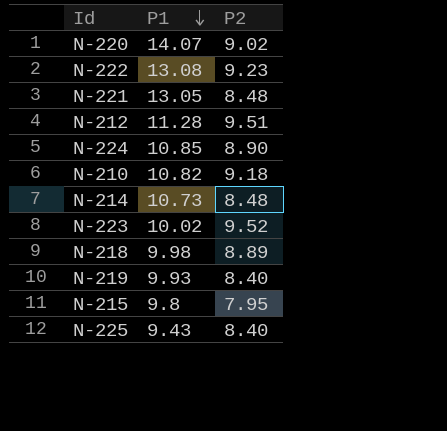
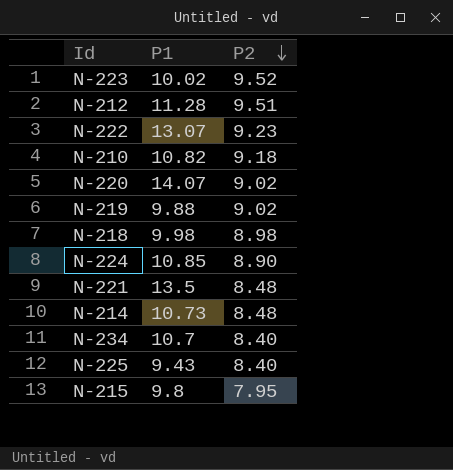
row order: P1 descending -> P2 descending
N-222 | P1: 13.08 -> 13.07
N-219 | P1: 9.93 -> 9.88
N-219 | P2: 8.40 -> 9.02
N-218 | P2: 8.89 -> 8.98
N-221 | P1: 13.05 -> 13.5
row N-234: none -> 10.7 | 8.40

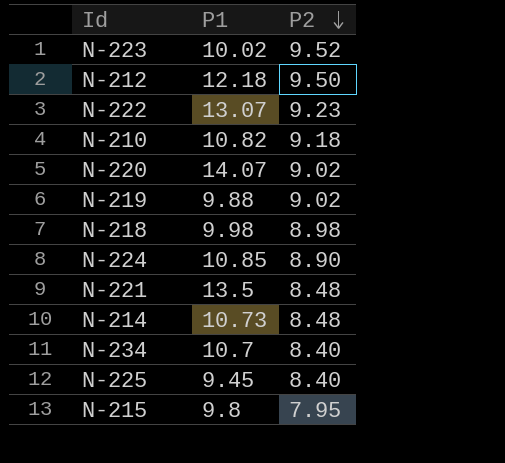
N-212 | P1: 11.28 -> 12.18
N-212 | P2: 9.51 -> 9.50
N-225 | P1: 9.43 -> 9.45

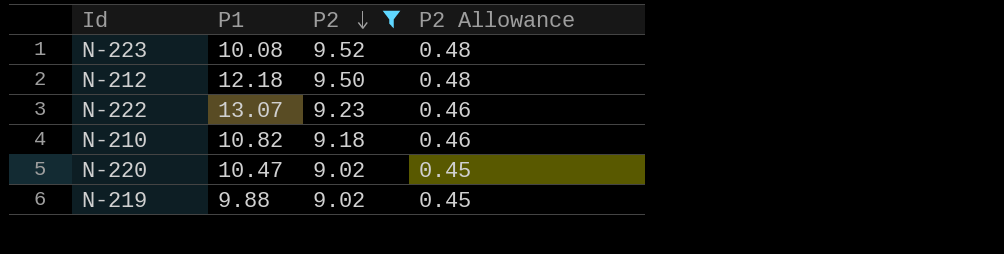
filter: none -> P2 >= 9.02
column P2 Allowance | formula: none -> [P2] * 0.05
N-223 | P1: 10.02 -> 10.08
N-220 | P1: 14.07 -> 10.47

